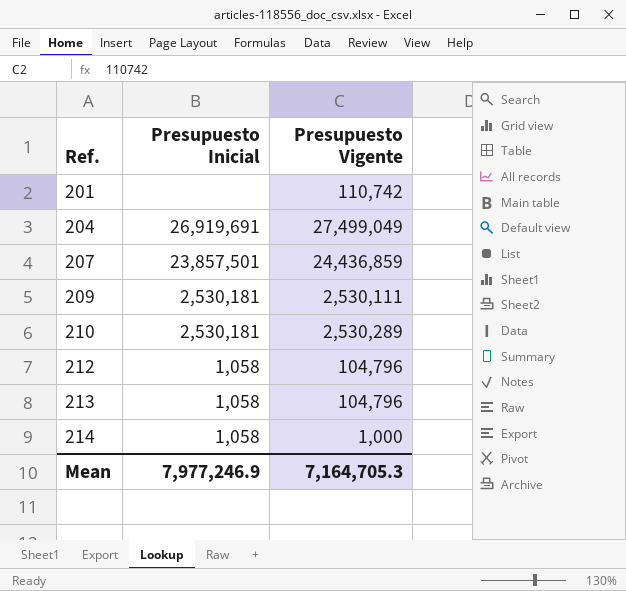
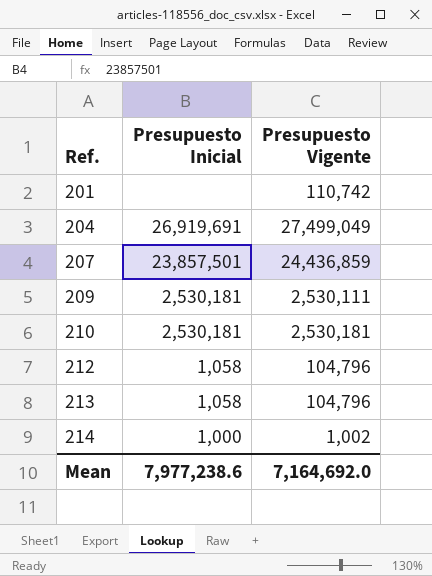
210 | Presupuesto Vigente: 2,530,289 -> 2,530,181
214 | Presupuesto Inicial: 1,058 -> 1,000
214 | Presupuesto Vigente: 1,000 -> 1,002
Mean | Presupuesto Inicial: 7,977,246.9 -> 7,977,238.6
Mean | Presupuesto Vigente: 7,164,705.3 -> 7,164,692.0

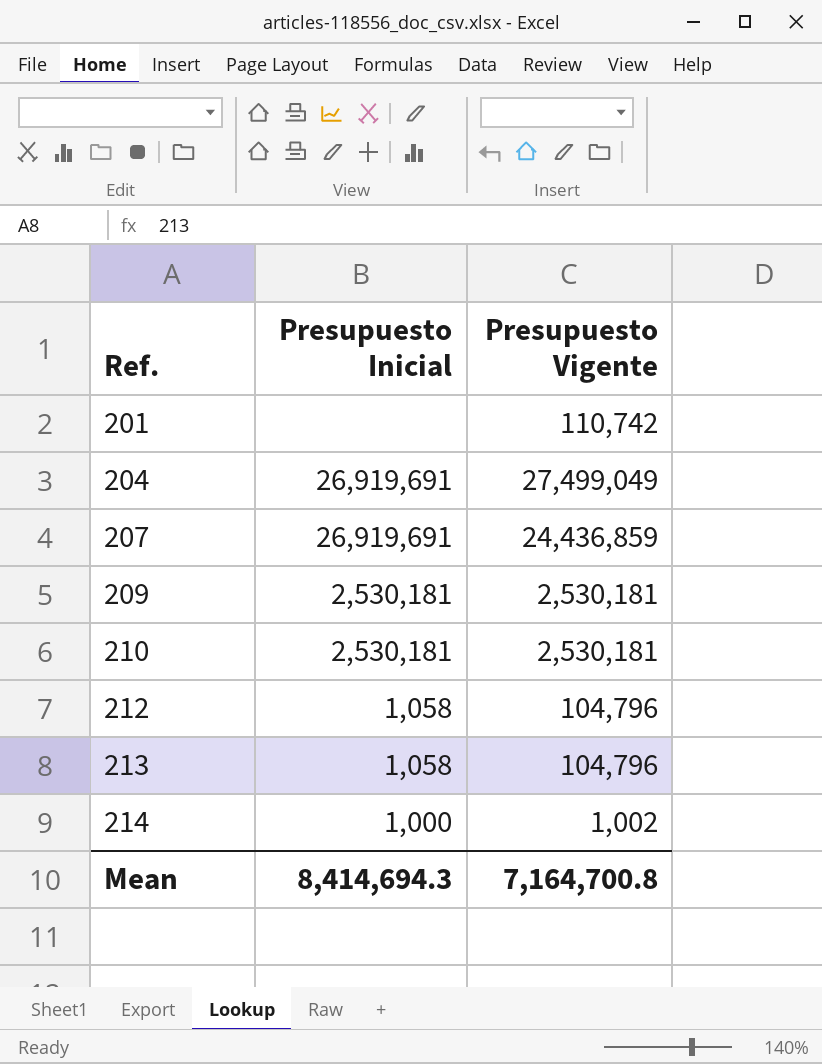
207 | Presupuesto Inicial: 23,857,501 -> 26,919,691
209 | Presupuesto Vigente: 2,530,111 -> 2,530,181
Mean | Presupuesto Inicial: 7,977,238.6 -> 8,414,694.3
Mean | Presupuesto Vigente: 7,164,692.0 -> 7,164,700.8

